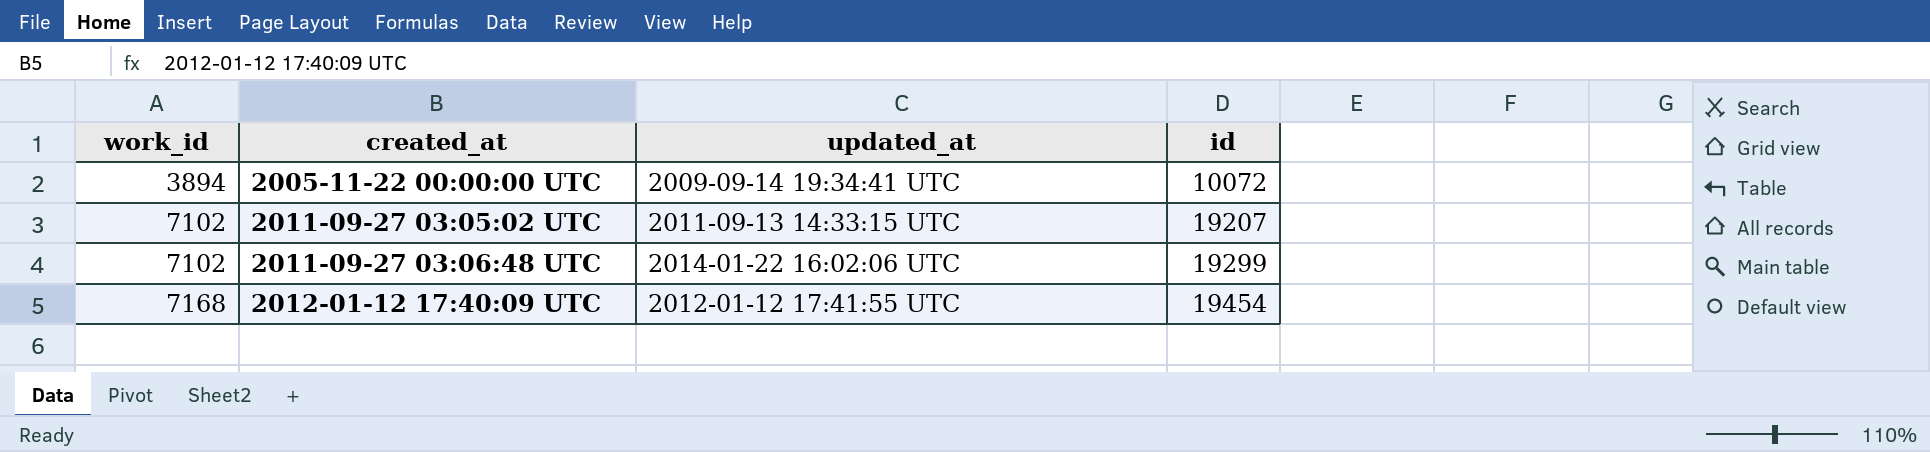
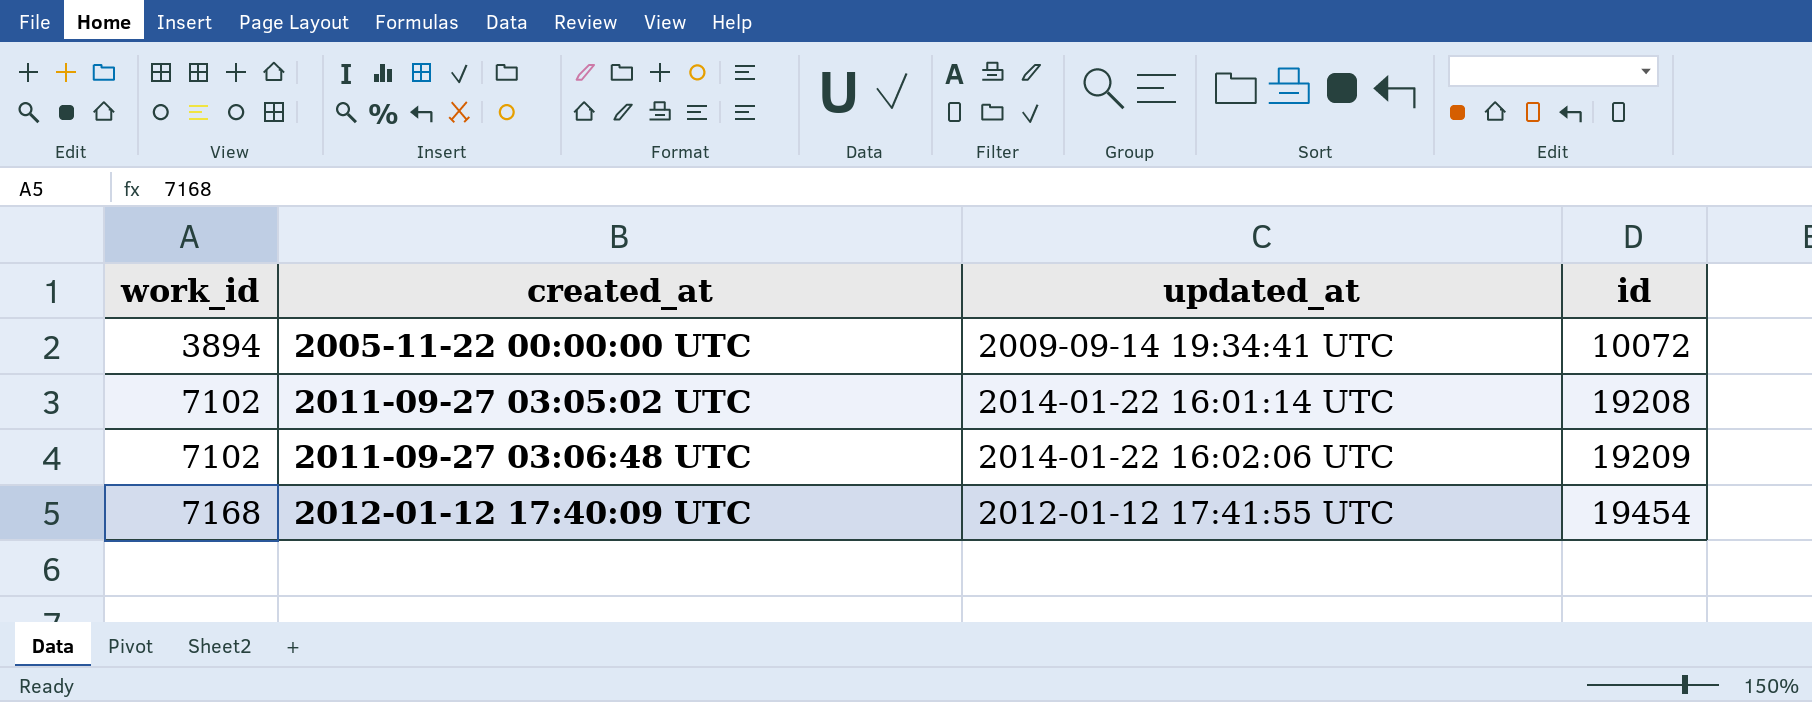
2011-09-27 03:05:02 UTC | updated_at: 2011-09-13 14:33:15 UTC -> 2014-01-22 16:01:14 UTC
2011-09-27 03:05:02 UTC | id: 19207 -> 19208
2011-09-27 03:06:48 UTC | id: 19299 -> 19209

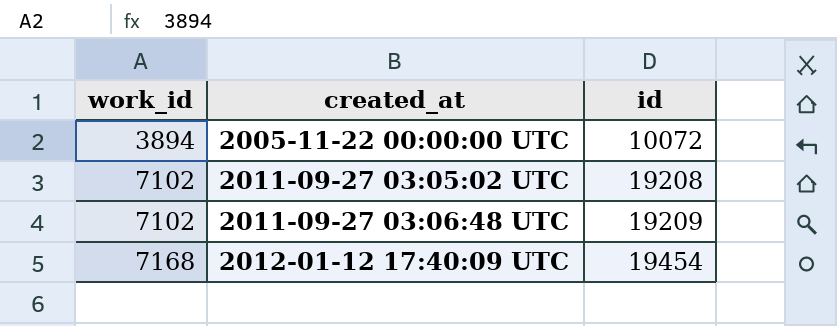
column updated_at | position: 3 -> none

